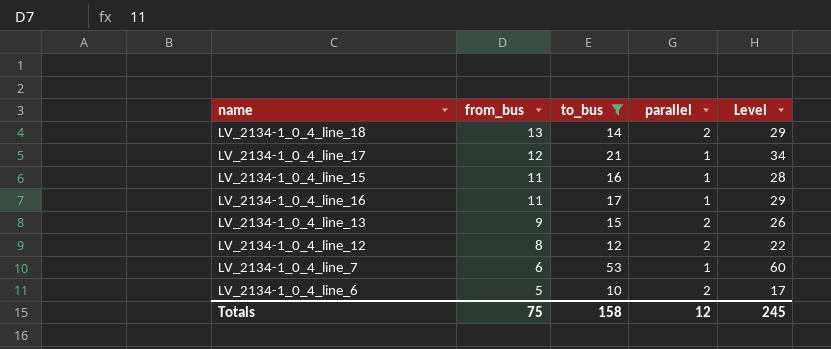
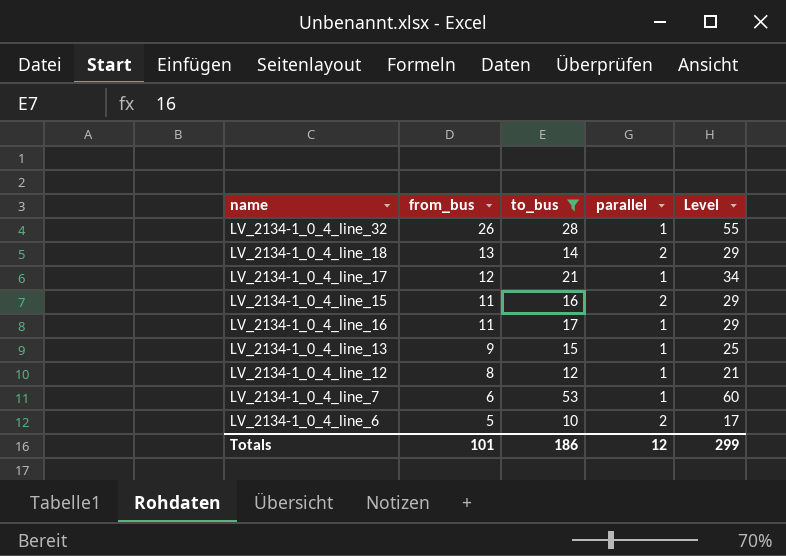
row LV_2134-1_0_4_line_32: none -> 26 | 28 | 1 | 55
LV_2134-1_0_4_line_15 | parallel: 1 -> 2
LV_2134-1_0_4_line_15 | Level: 28 -> 29
LV_2134-1_0_4_line_13 | parallel: 2 -> 1
LV_2134-1_0_4_line_13 | Level: 26 -> 25
LV_2134-1_0_4_line_12 | parallel: 2 -> 1
LV_2134-1_0_4_line_12 | Level: 22 -> 21
Totals | from_bus: 75 -> 101
Totals | to_bus: 158 -> 186
Totals | Level: 245 -> 299

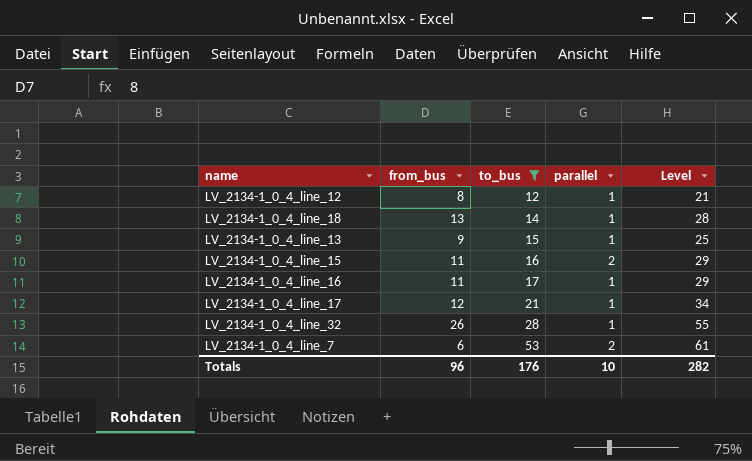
row order: from_bus descending -> to_bus ascending
row LV_2134-1_0_4_line_6: 5 | 10 | 2 | 17 -> none
LV_2134-1_0_4_line_18 | parallel: 2 -> 1
LV_2134-1_0_4_line_18 | Level: 29 -> 28
LV_2134-1_0_4_line_7 | parallel: 1 -> 2
LV_2134-1_0_4_line_7 | Level: 60 -> 61
Totals | from_bus: 101 -> 96
Totals | to_bus: 186 -> 176
Totals | parallel: 12 -> 10
Totals | Level: 299 -> 282

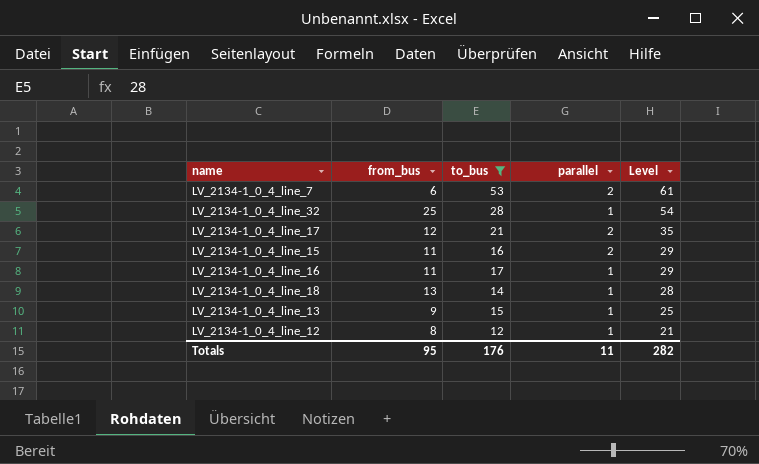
row order: to_bus ascending -> Level descending
LV_2134-1_0_4_line_32 | from_bus: 26 -> 25
LV_2134-1_0_4_line_32 | Level: 55 -> 54
LV_2134-1_0_4_line_17 | parallel: 1 -> 2
LV_2134-1_0_4_line_17 | Level: 34 -> 35
Totals | from_bus: 96 -> 95
Totals | parallel: 10 -> 11

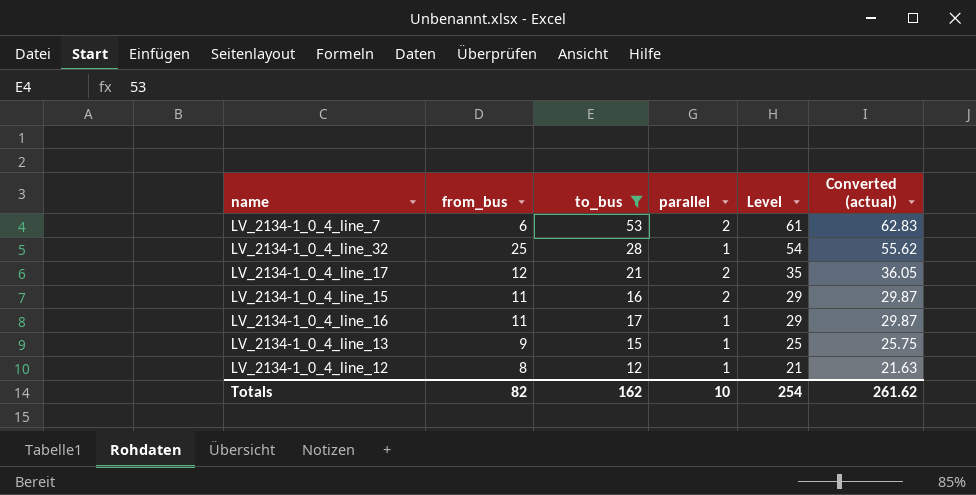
column Converted (actual) | formula: none -> [Level] * 1.03
row LV_2134-1_0_4_line_18: 13 | 14 | 1 | 28 -> none
Totals | from_bus: 95 -> 82
Totals | to_bus: 176 -> 162
Totals | parallel: 11 -> 10
Totals | Level: 282 -> 254

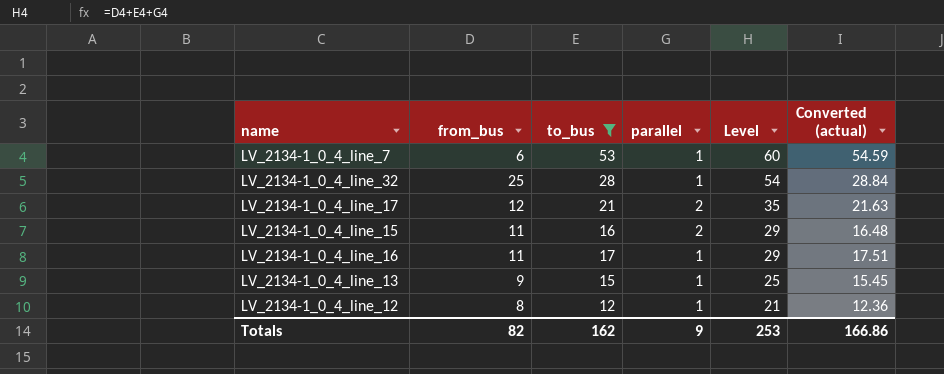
column Converted (actual) | formula: [Level] * 1.03 -> [to_bus] * 1.03
LV_2134-1_0_4_line_7 | parallel: 2 -> 1
LV_2134-1_0_4_line_7 | Level: 61 -> 60
Totals | parallel: 10 -> 9
Totals | Level: 254 -> 253
Totals | Converted (actual): 261.62 -> 166.86

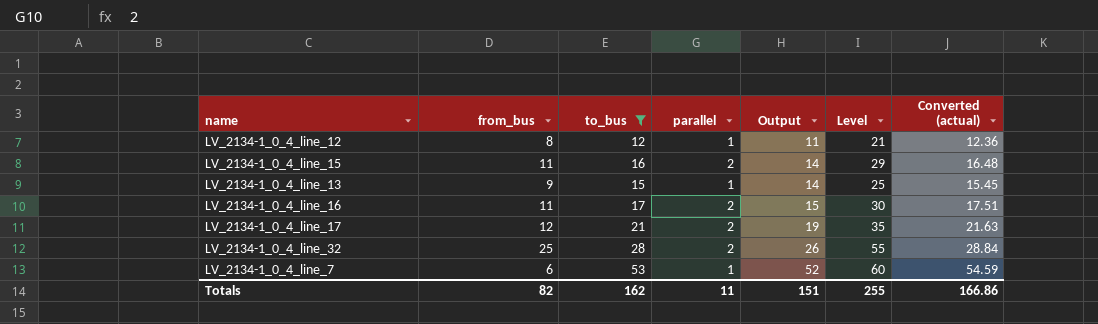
row order: Level descending -> Output ascending
column Output | formula: none -> [to_bus] - [parallel]
LV_2134-1_0_4_line_16 | parallel: 1 -> 2
LV_2134-1_0_4_line_16 | Level: 29 -> 30
LV_2134-1_0_4_line_32 | parallel: 1 -> 2
LV_2134-1_0_4_line_32 | Level: 54 -> 55
Totals | parallel: 9 -> 11
Totals | Level: 253 -> 255

